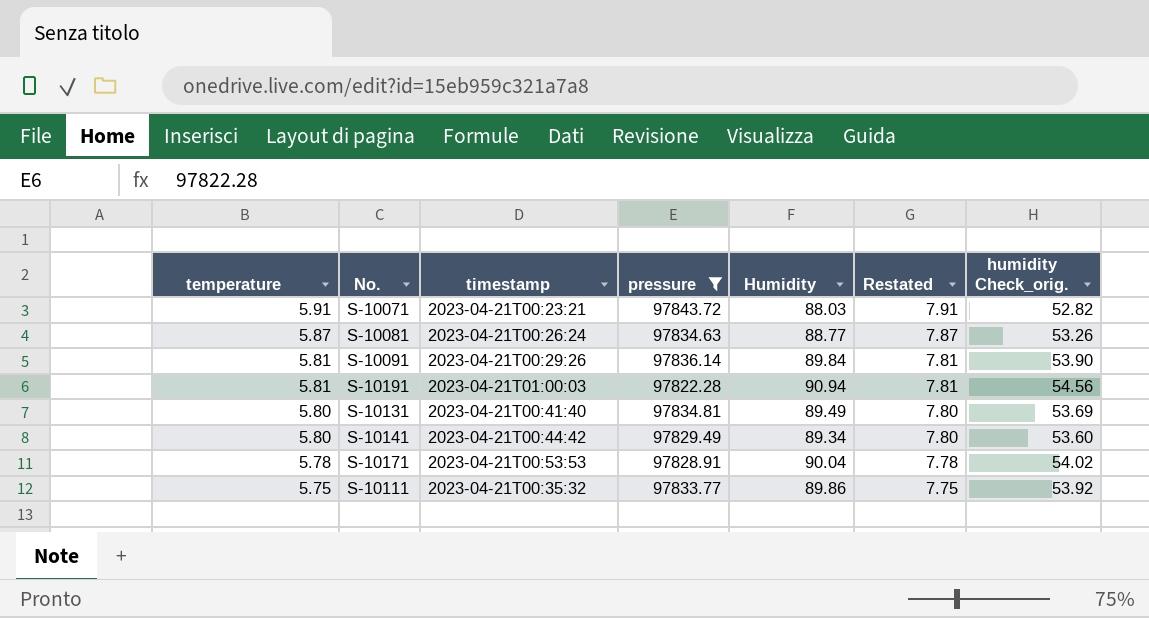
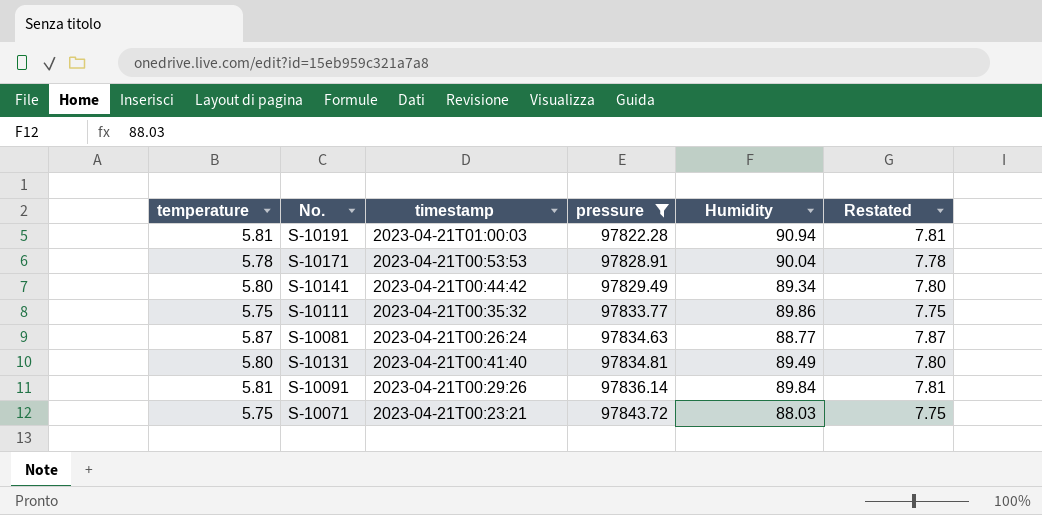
row order: temperature descending -> pressure ascending
column humidity Check_orig. | formula: [Humidity] * 0.6 -> none
S-10071 | temperature: 5.91 -> 5.75
S-10071 | Restated: 7.91 -> 7.75

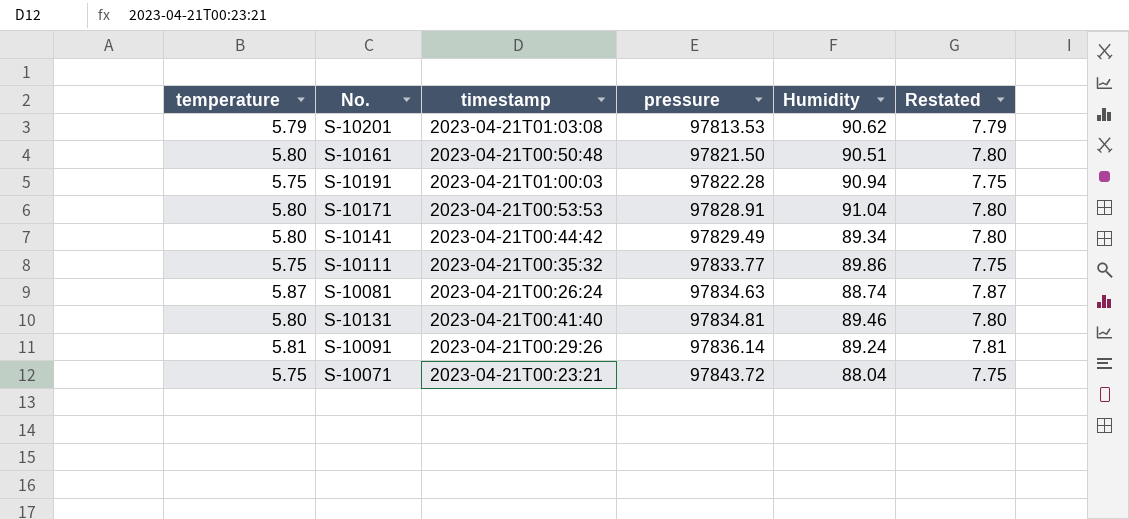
filter: pressure >= 97822.28 -> none
S-10191 | temperature: 5.81 -> 5.75
S-10191 | Restated: 7.81 -> 7.75
S-10171 | temperature: 5.78 -> 5.80
S-10171 | Humidity: 90.04 -> 91.04
S-10171 | Restated: 7.78 -> 7.80
S-10081 | Humidity: 88.77 -> 88.74
S-10131 | Humidity: 89.49 -> 89.46
S-10091 | Humidity: 89.84 -> 89.24
S-10071 | Humidity: 88.03 -> 88.04

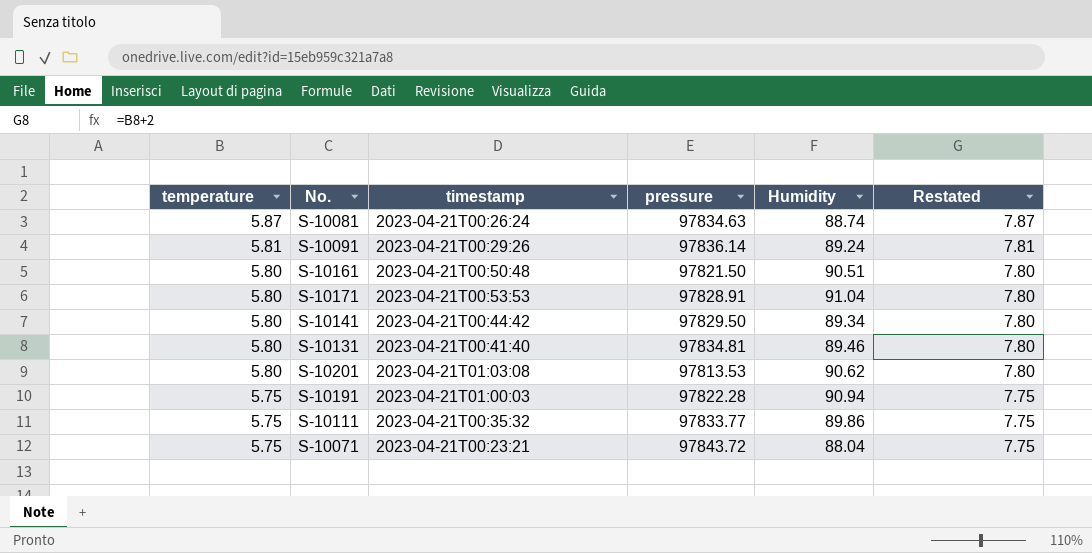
row order: pressure ascending -> temperature descending
S-10141 | pressure: 97829.49 -> 97829.50
S-10201 | temperature: 5.79 -> 5.80
S-10201 | Restated: 7.79 -> 7.80

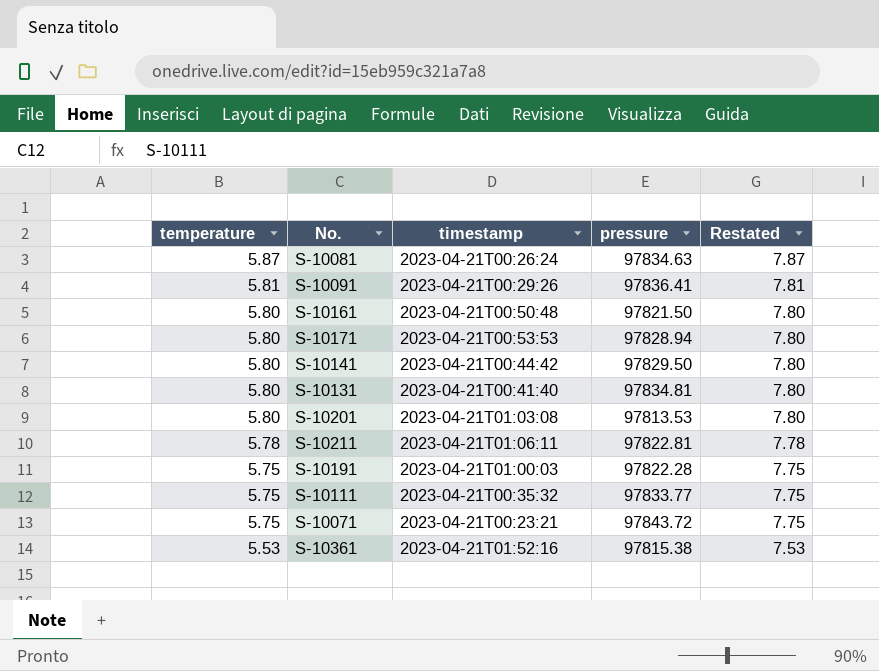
column Humidity | position: 5 -> none
S-10091 | pressure: 97836.14 -> 97836.41
S-10171 | pressure: 97828.91 -> 97828.94
row S-10211: none -> 5.78 | 2023-04-21T01:06:11 | 97822.81 | 7.78
row S-10361: none -> 5.53 | 2023-04-21T01:52:16 | 97815.38 | 7.53

